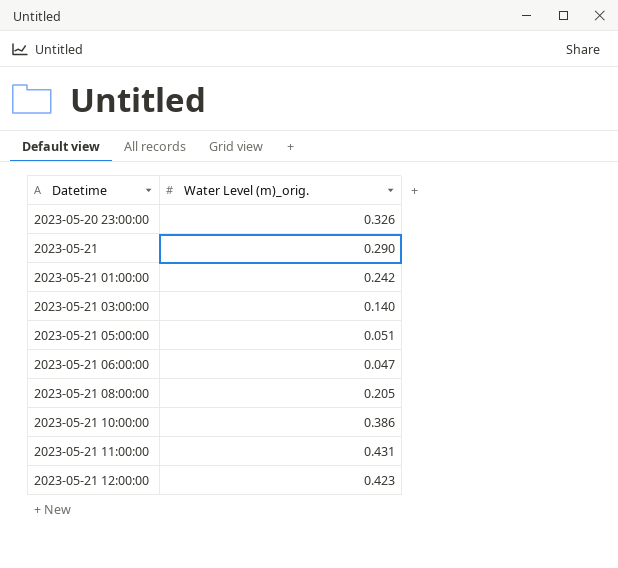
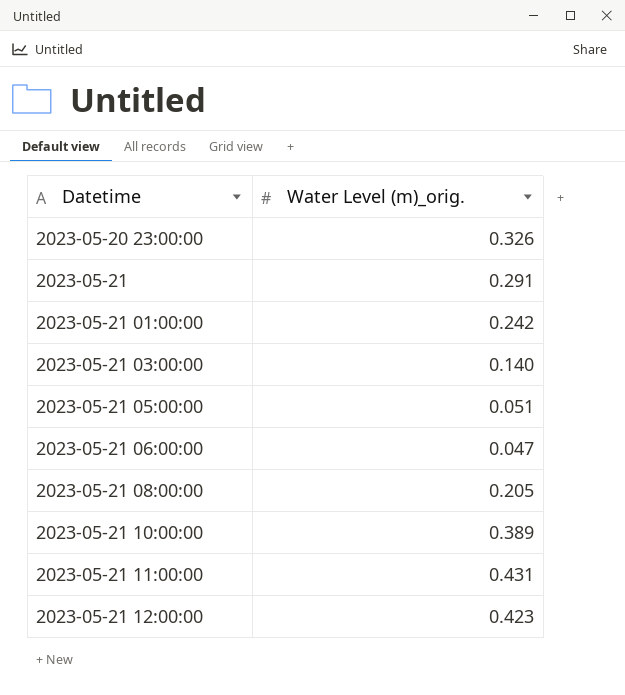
2023-05-21 | Water Level (m)_orig.: 0.290 -> 0.291
2023-05-21 10:00:00 | Water Level (m)_orig.: 0.386 -> 0.389

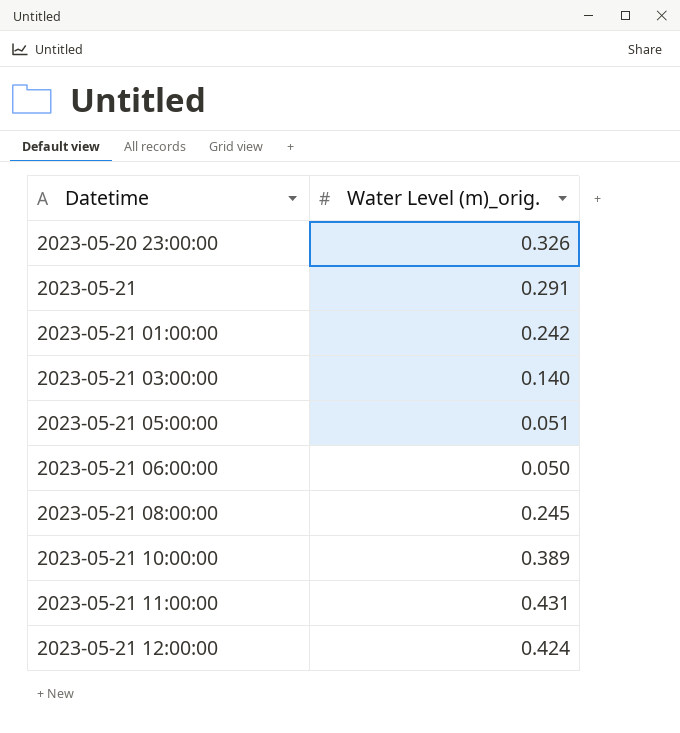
2023-05-21 06:00:00 | Water Level (m)_orig.: 0.047 -> 0.050
2023-05-21 08:00:00 | Water Level (m)_orig.: 0.205 -> 0.245
2023-05-21 12:00:00 | Water Level (m)_orig.: 0.423 -> 0.424

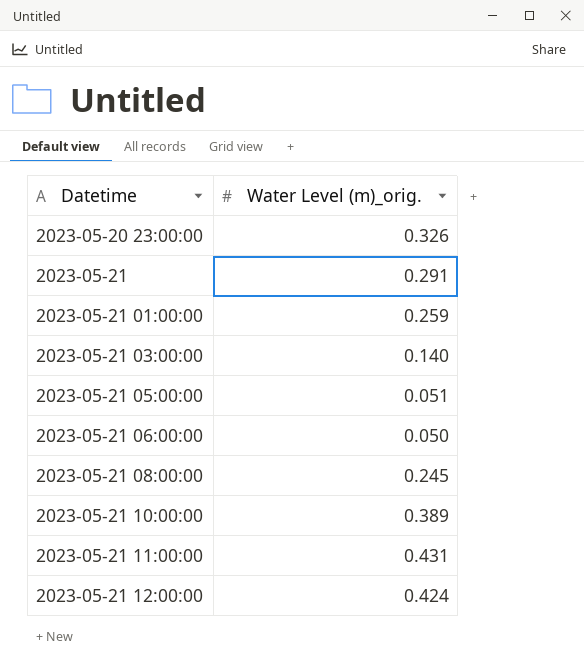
2023-05-21 01:00:00 | Water Level (m)_orig.: 0.242 -> 0.259

